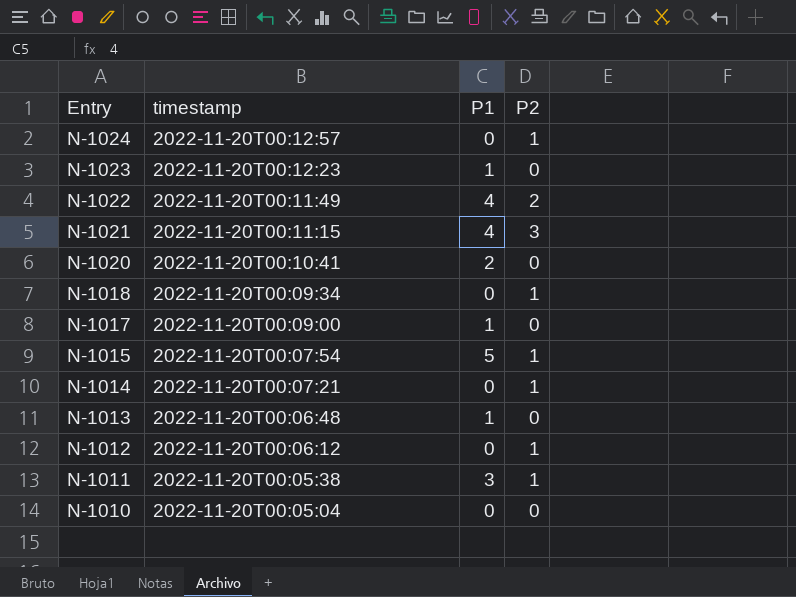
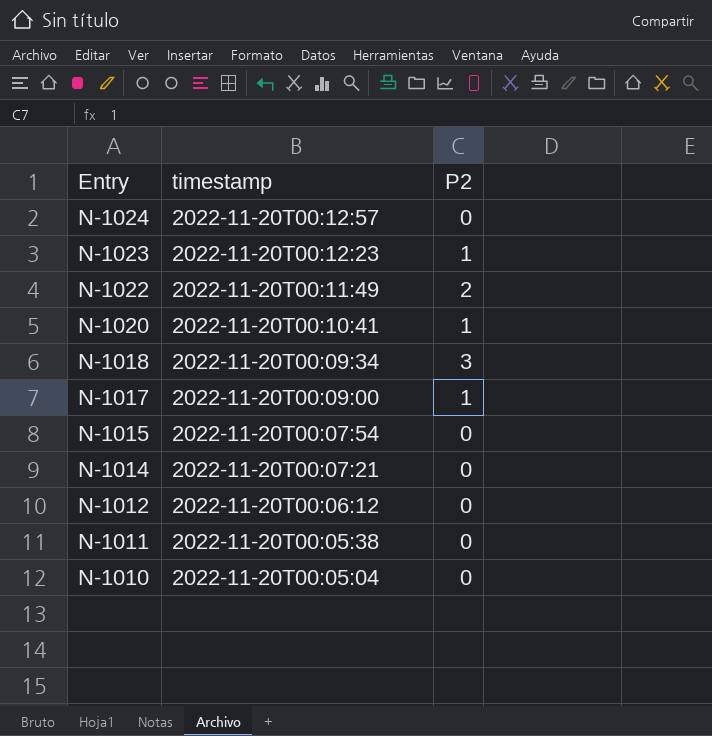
column P1 | position: 3 -> none
row N-1021: 2022-11-20T00:11:15 | 4 | 3 -> none
row N-1013: 2022-11-20T00:06:48 | 1 | 0 -> none
N-1024 | P2: 1 -> 0
N-1023 | P2: 0 -> 1
N-1020 | P2: 0 -> 1
N-1018 | P2: 1 -> 3
N-1017 | P2: 0 -> 1
N-1015 | P2: 1 -> 0
N-1014 | P2: 1 -> 0
N-1012 | P2: 1 -> 0
N-1011 | P2: 1 -> 0

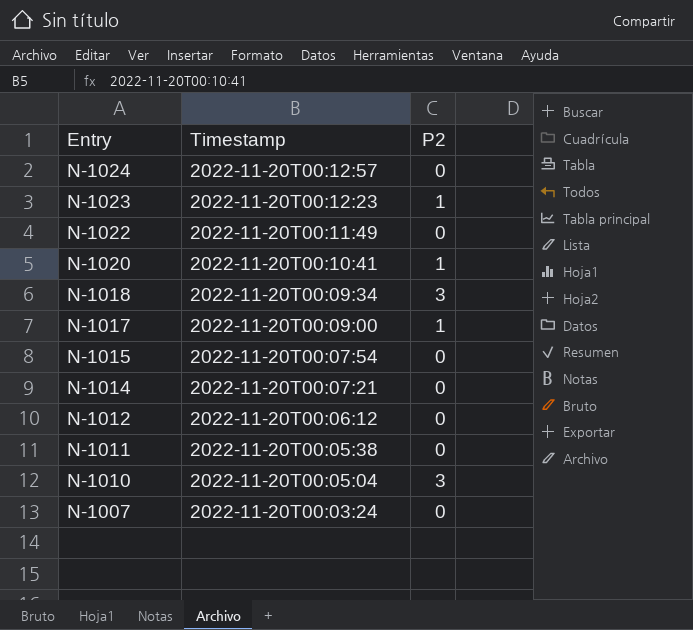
column name: timestamp -> Timestamp
N-1022 | P2: 2 -> 0
N-1010 | P2: 0 -> 3
row N-1007: none -> 2022-11-20T00:03:24 | 0

